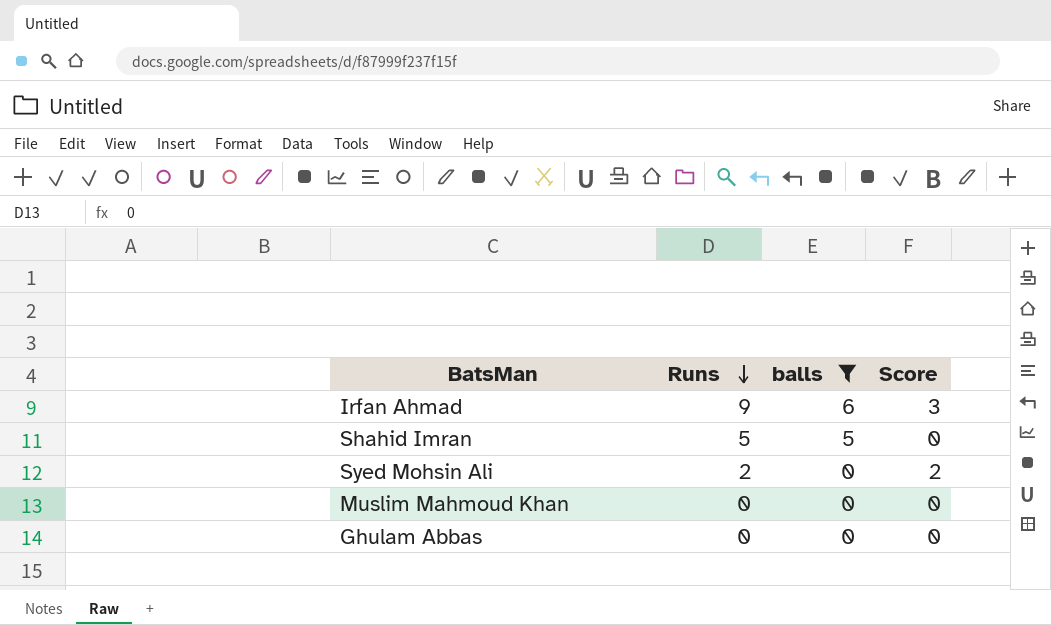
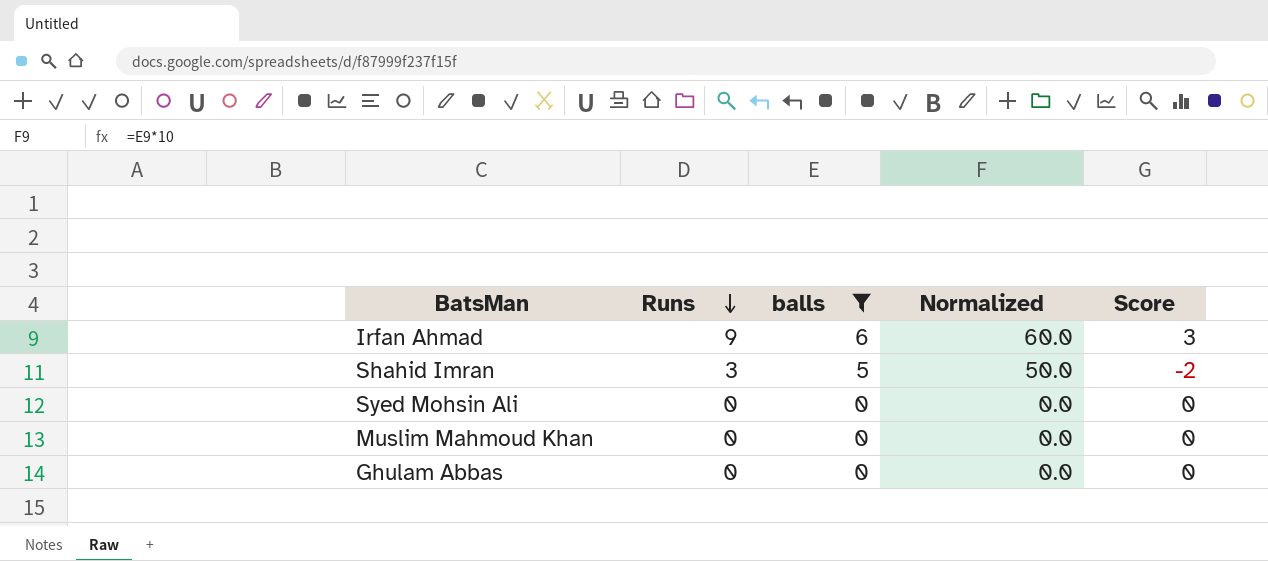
column Normalized | formula: none -> [balls] * 10
Shahid Imran | Runs: 5 -> 3
Shahid Imran | Score: 0 -> -2
Syed Mohsin Ali | Runs: 2 -> 0
Syed Mohsin Ali | Score: 2 -> 0

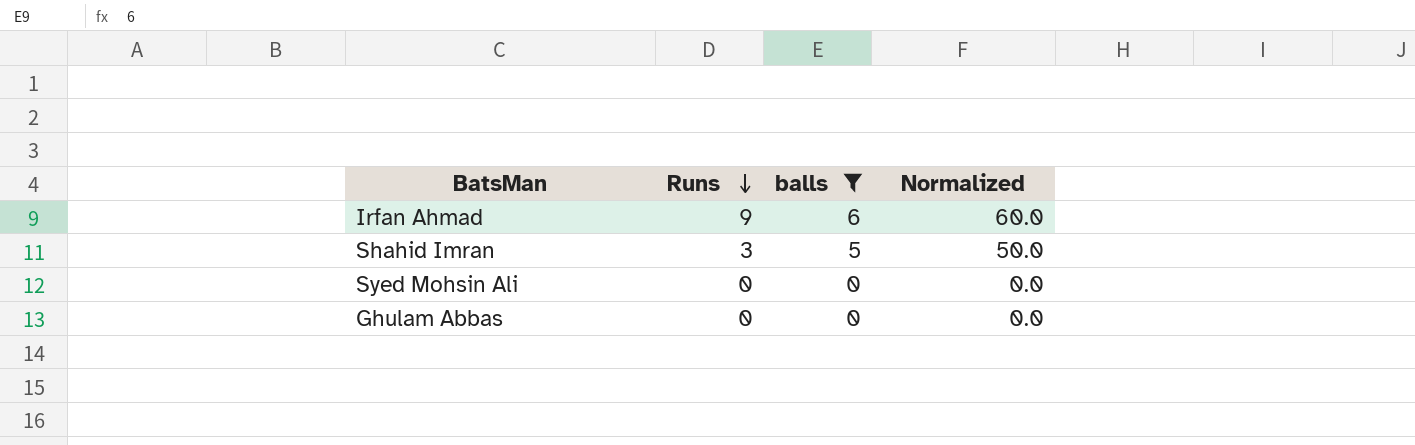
column Score | formula: [Runs] - [balls] -> none
row Muslim Mahmoud Khan: 0 | 0 | 0.0 | 0 -> none

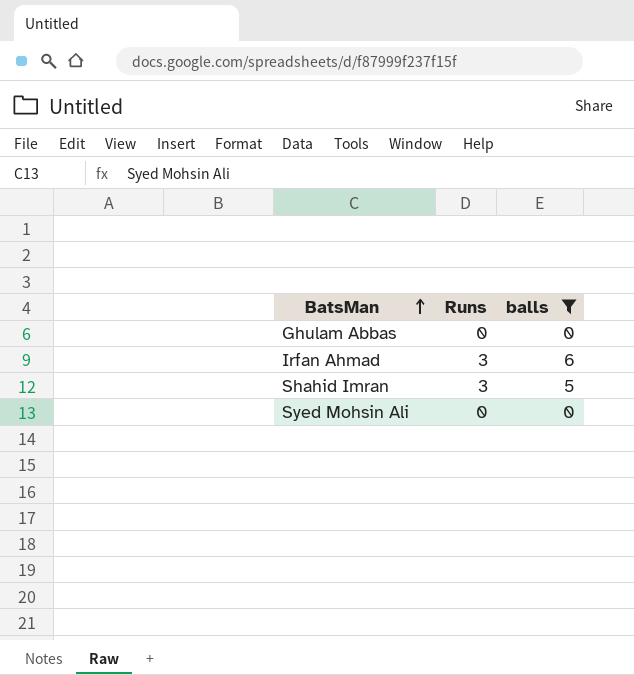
row order: Runs descending -> BatsMan ascending
column Normalized | formula: [balls] * 10 -> none
Irfan Ahmad | Runs: 9 -> 3

